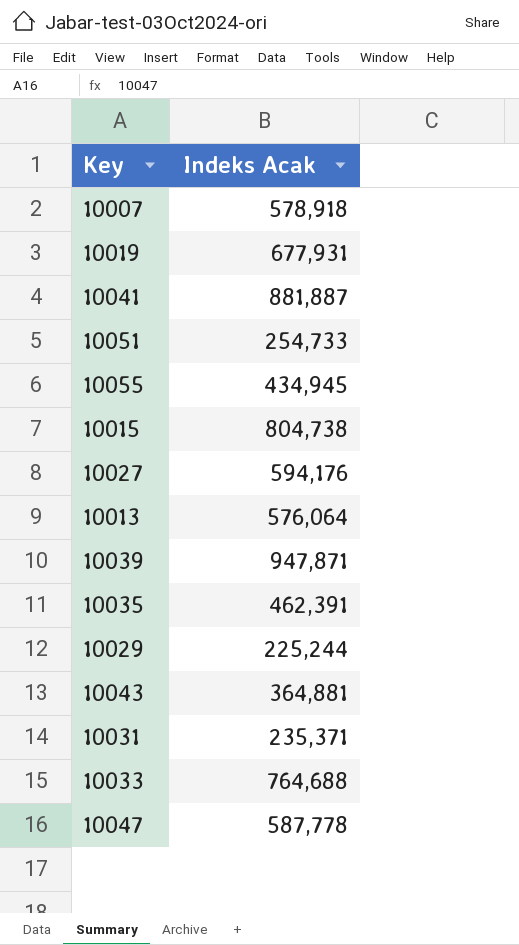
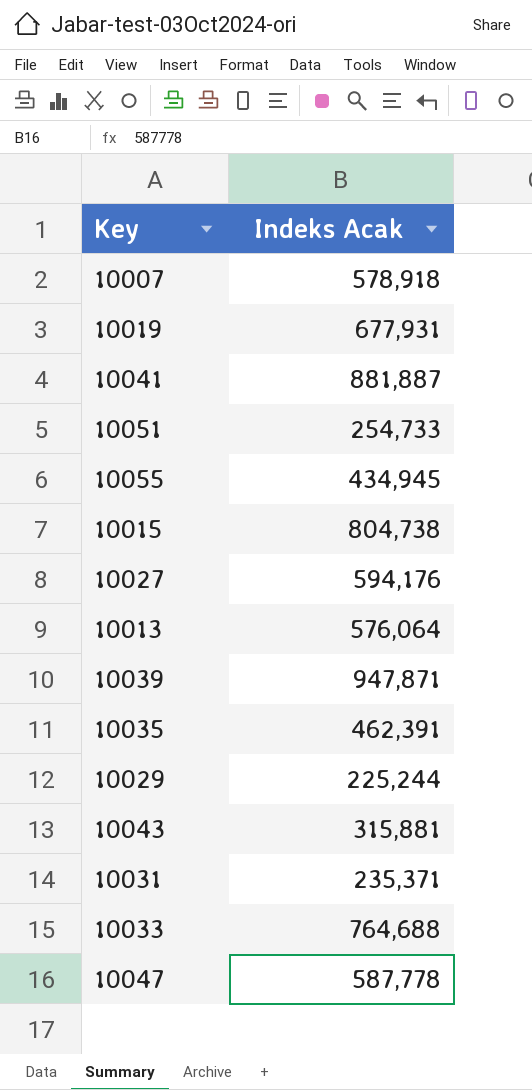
10043 | Indeks Acak: 364,881 -> 315,881

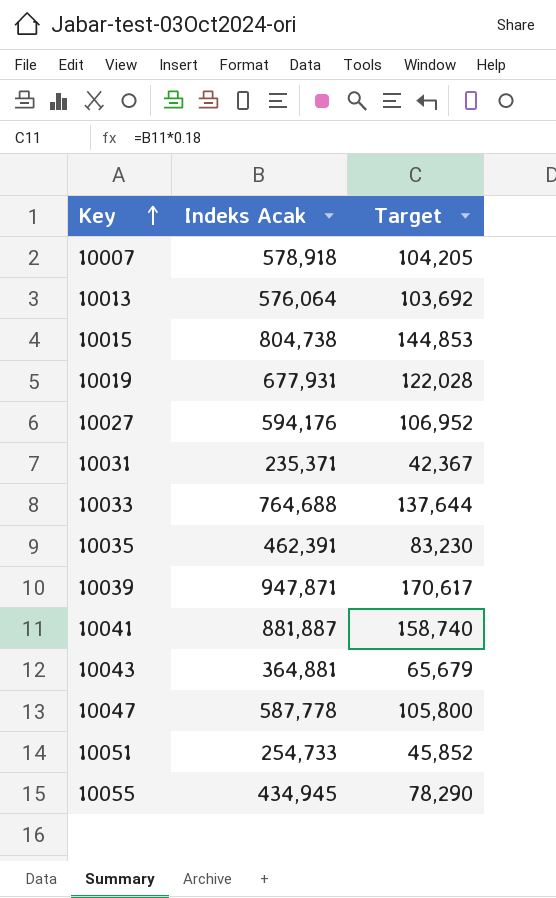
row order: none -> Key ascending
column Target | formula: none -> [Indeks Acak] * 0.18
row 10029: 225,244 -> none
10043 | Indeks Acak: 315,881 -> 364,881

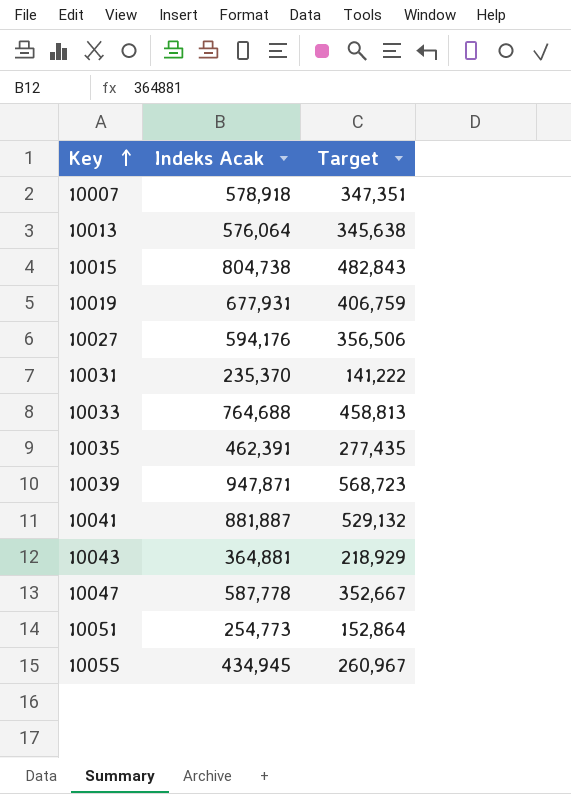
column Target | formula: [Indeks Acak] * 0.18 -> [Indeks Acak] * 0.6
10031 | Indeks Acak: 235,371 -> 235,370
10051 | Indeks Acak: 254,733 -> 254,773

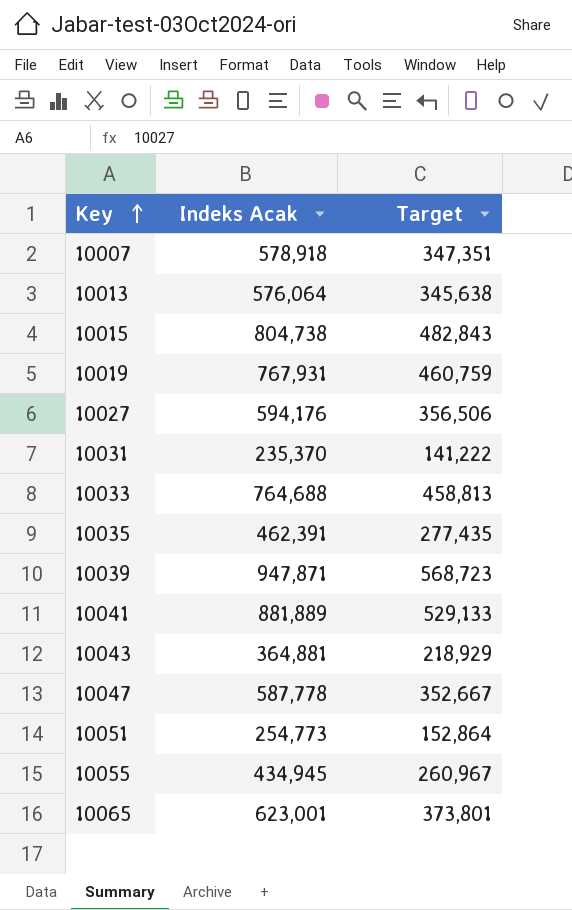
10019 | Indeks Acak: 677,931 -> 767,931
10019 | Target: 406,759 -> 460,759
10041 | Indeks Acak: 881,887 -> 881,889
10041 | Target: 529,132 -> 529,133
row 10065: none -> 623,001 | 373,801

